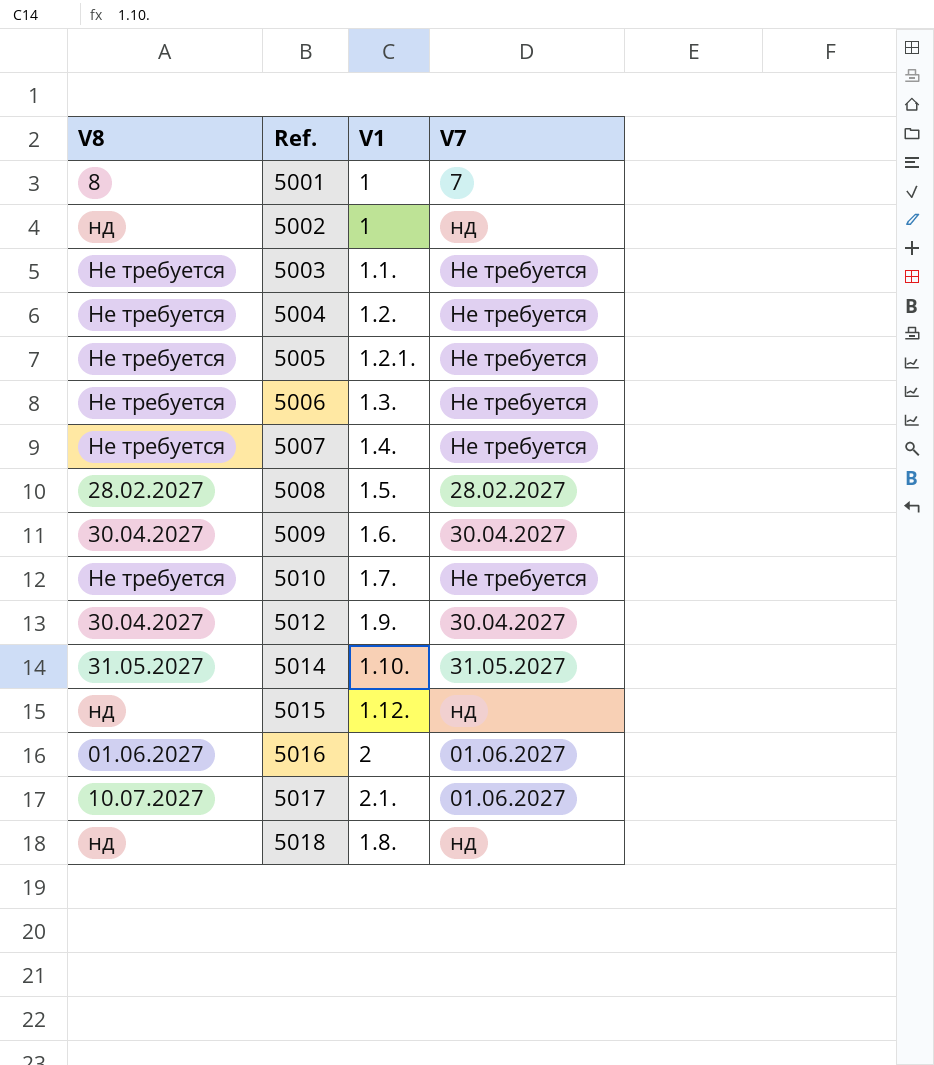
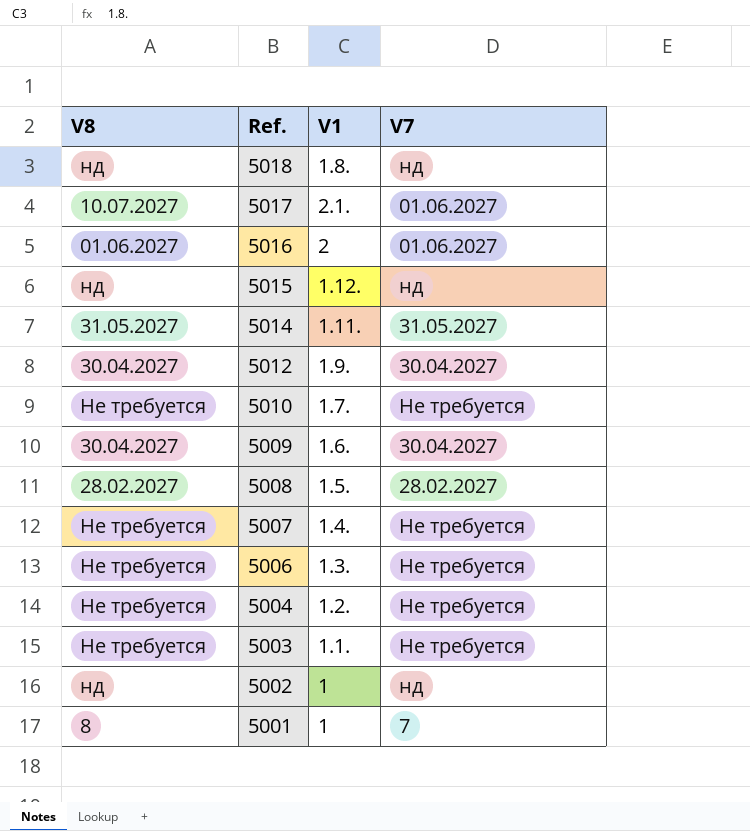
row order: Ref. ascending -> Ref. descending
row 5005: Не требуется | 1.2.1. | Не требуется -> none
5014 | V1: 1.10. -> 1.11.

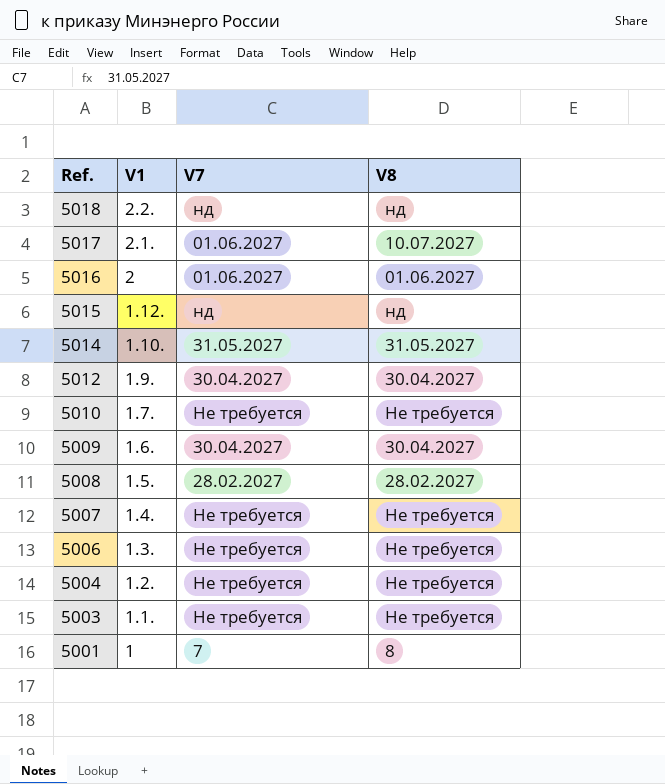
column V8 | position: 1 -> 4
row 5002: нд | 1 | нд -> none
5018 | V1: 1.8. -> 2.2.
5014 | V1: 1.11. -> 1.10.

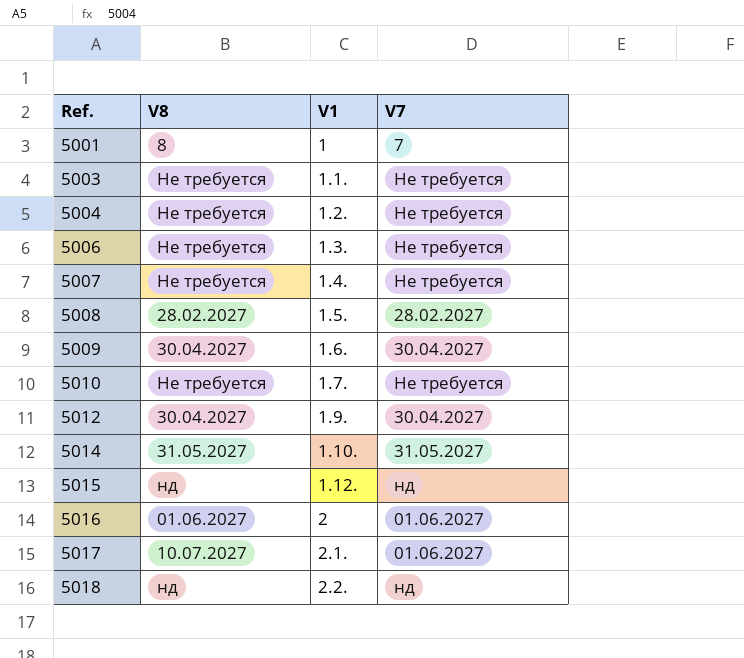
row order: Ref. descending -> Ref. ascending
column V8 | position: 4 -> 2

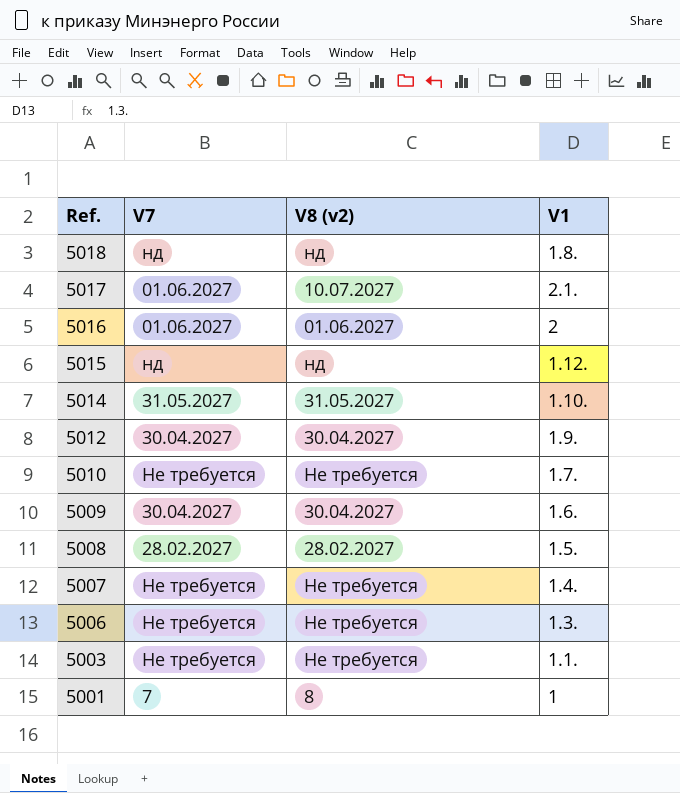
row order: Ref. ascending -> Ref. descending
column V7 | position: 4 -> 2
column name: V8 -> V8 (v2)
row 5004: Не требуется | 1.2. | Не требуется -> none
5018 | V1: 2.2. -> 1.8.

